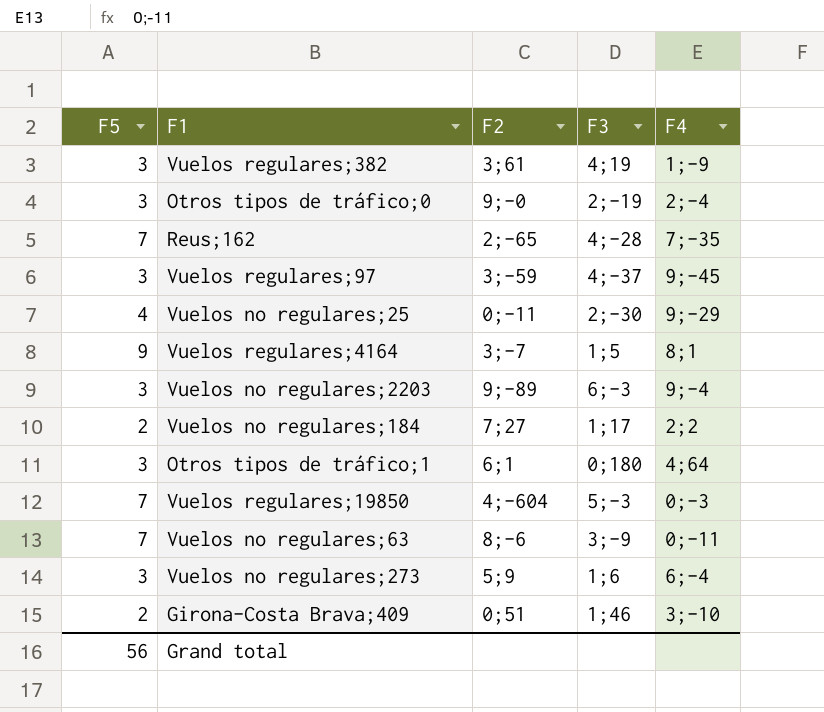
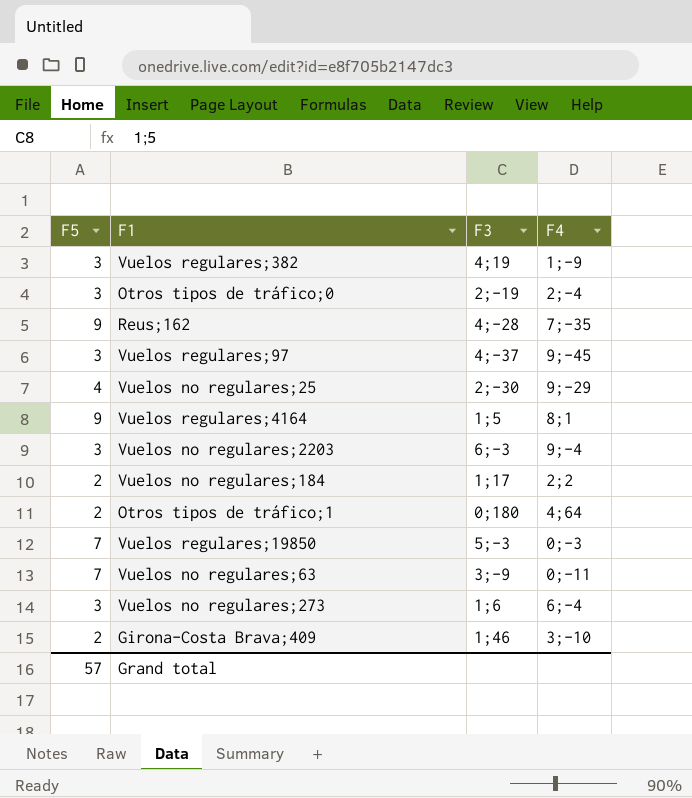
column F2 | position: 3 -> none
Reus;162 | F5: 7 -> 9
Otros tipos de tráfico;1 | F5: 3 -> 2
Grand total | F5: 56 -> 57

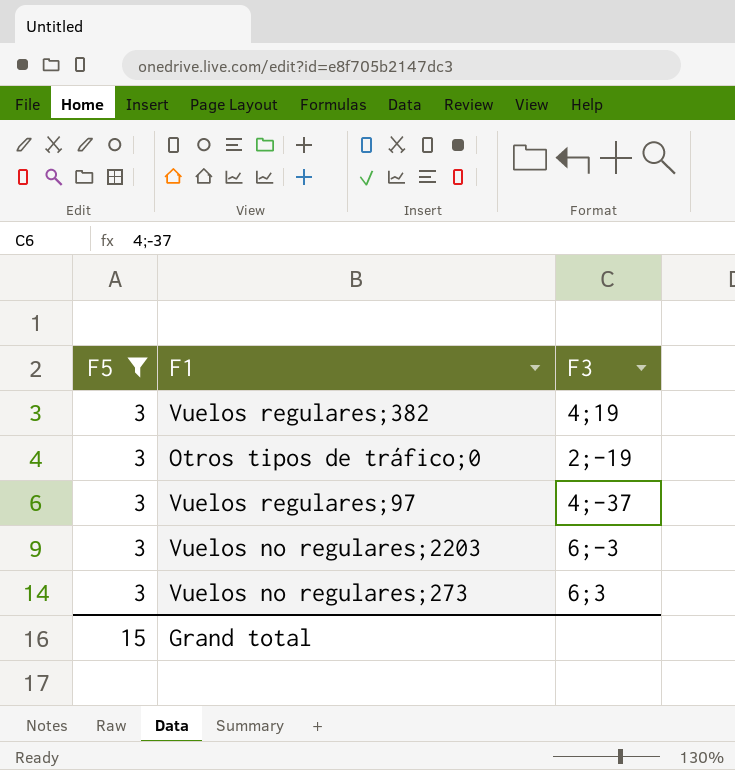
filter: none -> F5 = 3
column F4 | position: 4 -> none
Vuelos no regulares;273 | F3: 1;6 -> 6;3
Grand total | F5: 57 -> 15

